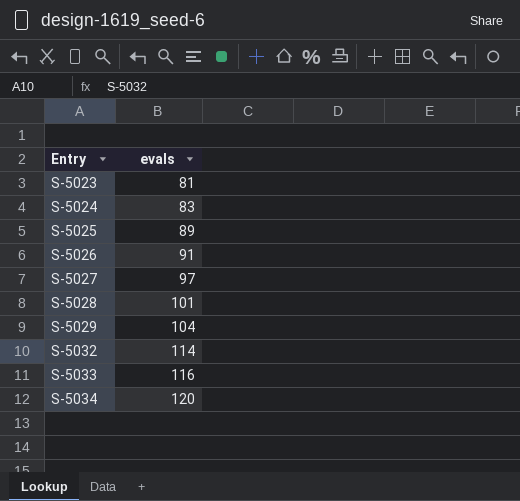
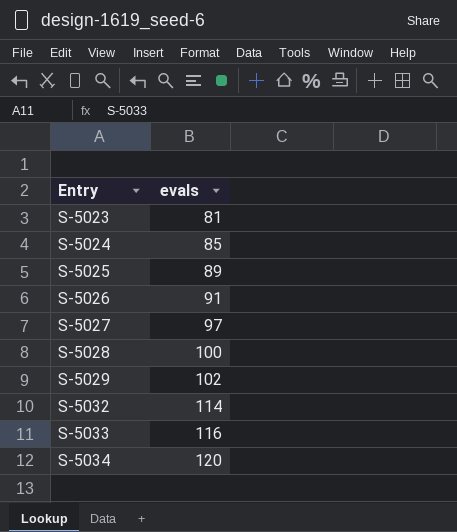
S-5024 | evals: 83 -> 85
S-5028 | evals: 101 -> 100
S-5029 | evals: 104 -> 102

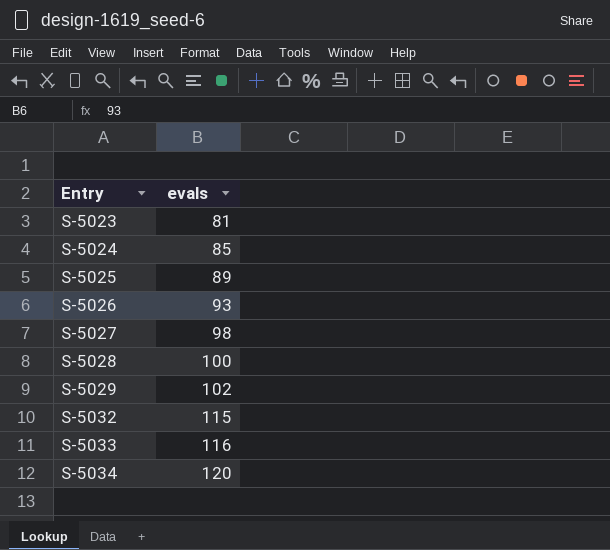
S-5026 | evals: 91 -> 93
S-5027 | evals: 97 -> 98
S-5032 | evals: 114 -> 115

